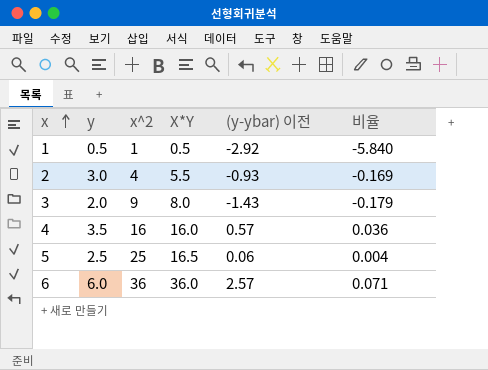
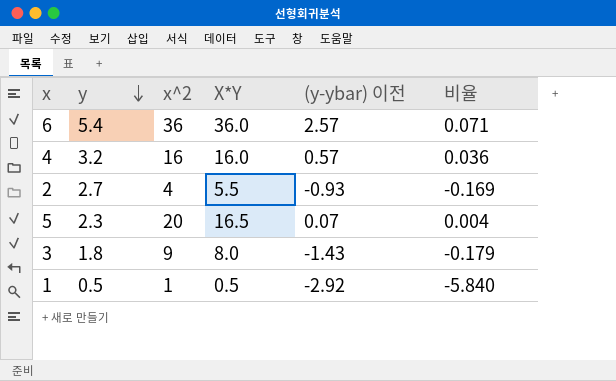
row order: x ascending -> y descending
6 | y: 6.0 -> 5.4
4 | y: 3.5 -> 3.2
2 | y: 3.0 -> 2.7
5 | y: 2.5 -> 2.3
5 | x^2: 25 -> 20
5 | (y-ybar) 이전: 0.06 -> 0.07
3 | y: 2.0 -> 1.8

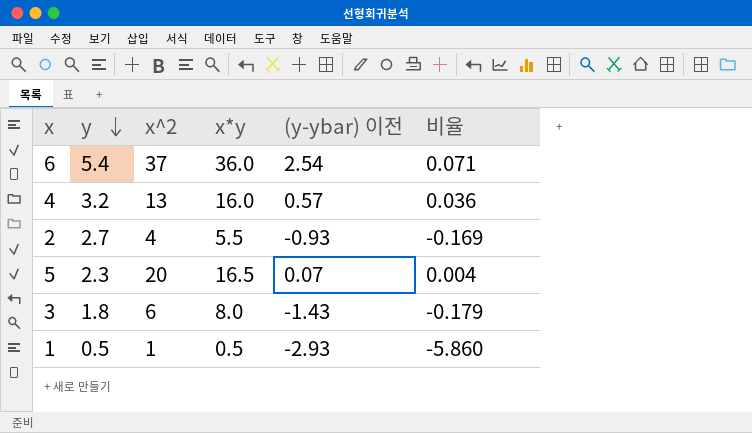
column name: X*Y -> x*y
6 | x^2: 36 -> 37
6 | (y-ybar) 이전: 2.57 -> 2.54
4 | x^2: 16 -> 13
3 | x^2: 9 -> 6
1 | (y-ybar) 이전: -2.92 -> -2.93
1 | 비율: -5.840 -> -5.860

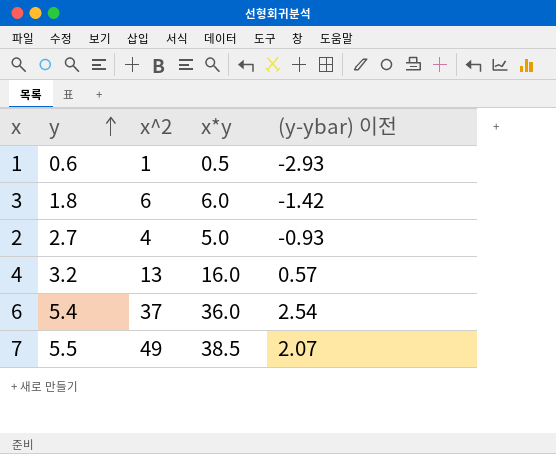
row order: y descending -> y ascending
column 비율 | formula: [(y-ybar) 이전] / [x*y] -> none
row 5: 2.3 | 20 | 16.5 | 0.07 | 0.004 -> none
1 | y: 0.5 -> 0.6
3 | x*y: 8.0 -> 6.0
3 | (y-ybar) 이전: -1.43 -> -1.42
2 | x*y: 5.5 -> 5.0
row 7: none -> 5.5 | 49 | 38.5 | 2.07

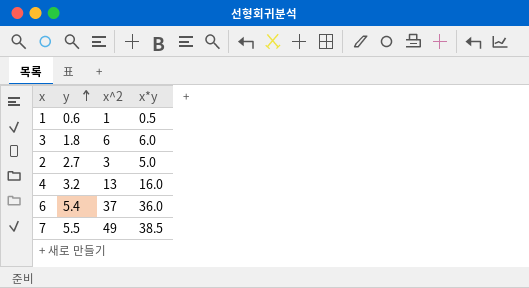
column (y-ybar) 이전 | position: 5 -> none
2 | x^2: 4 -> 3

